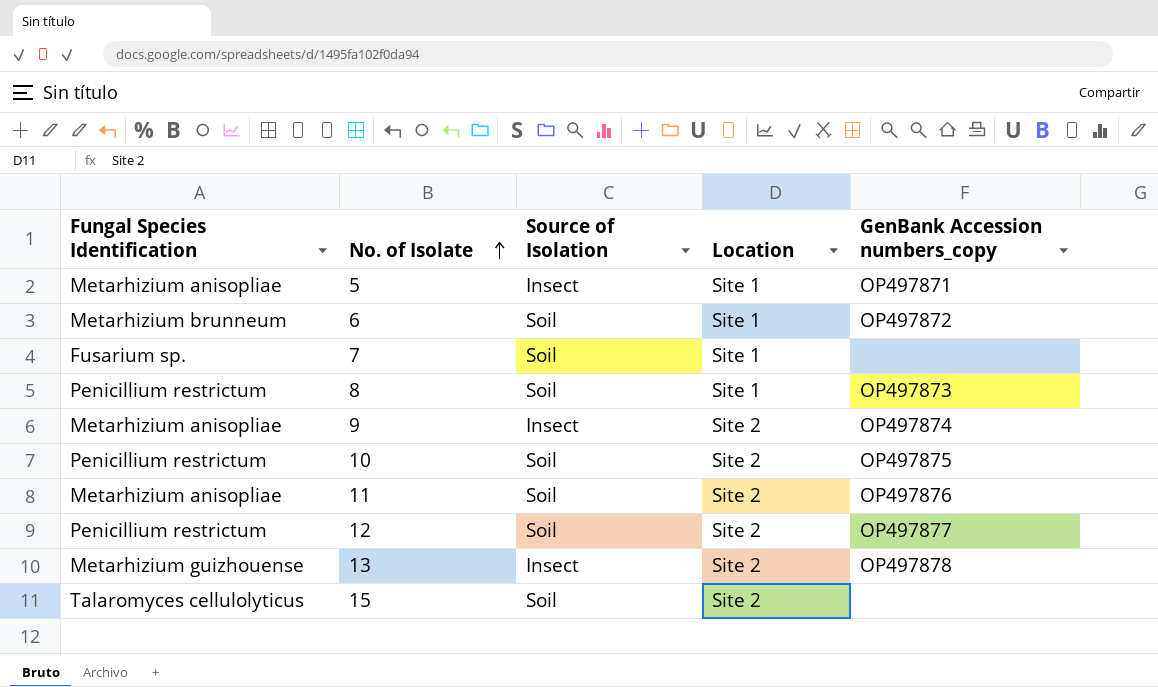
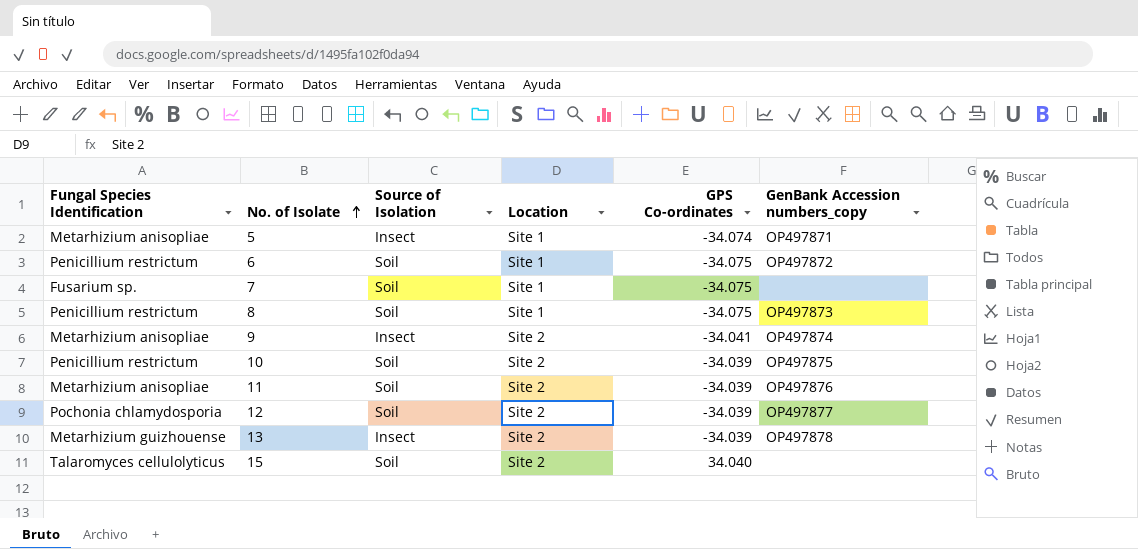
column GPS Co-ordinates | position: none -> 5
6 | Fungal Species Identification: Metarhizium brunneum -> Penicillium restrictum
12 | Fungal Species Identification: Penicillium restrictum -> Pochonia chlamydosporia

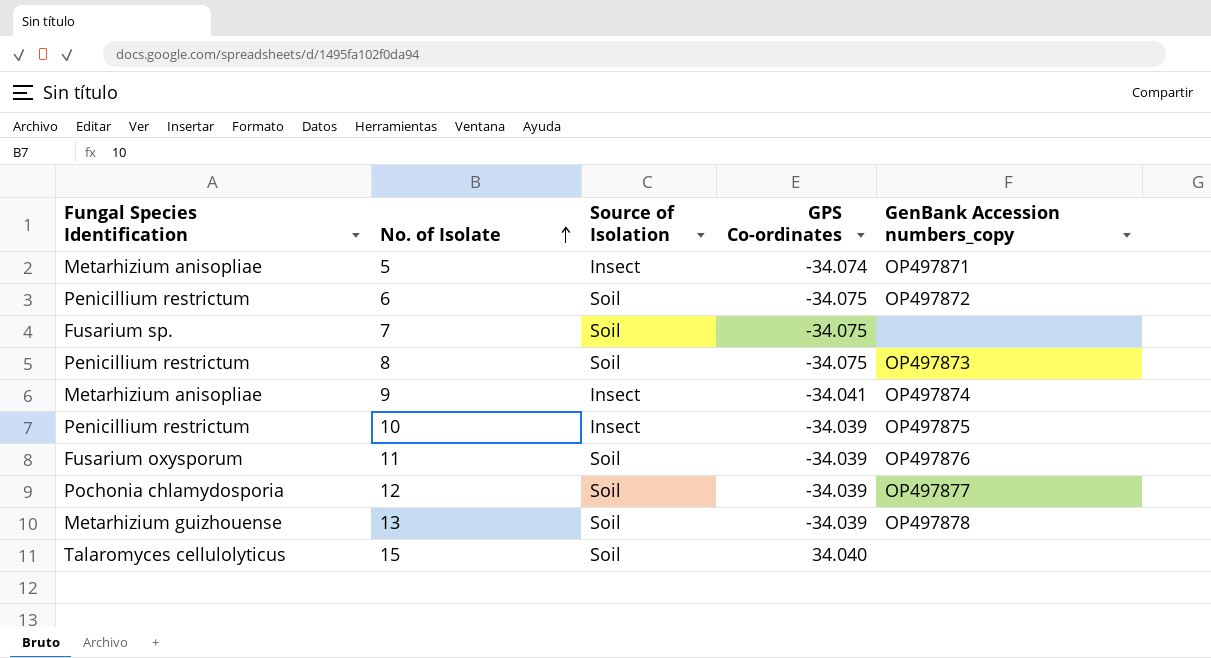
column Location | position: 4 -> none
10 | Source of Isolation: Soil -> Insect
11 | Fungal Species Identification: Metarhizium anisopliae -> Fusarium oxysporum
13 | Source of Isolation: Insect -> Soil

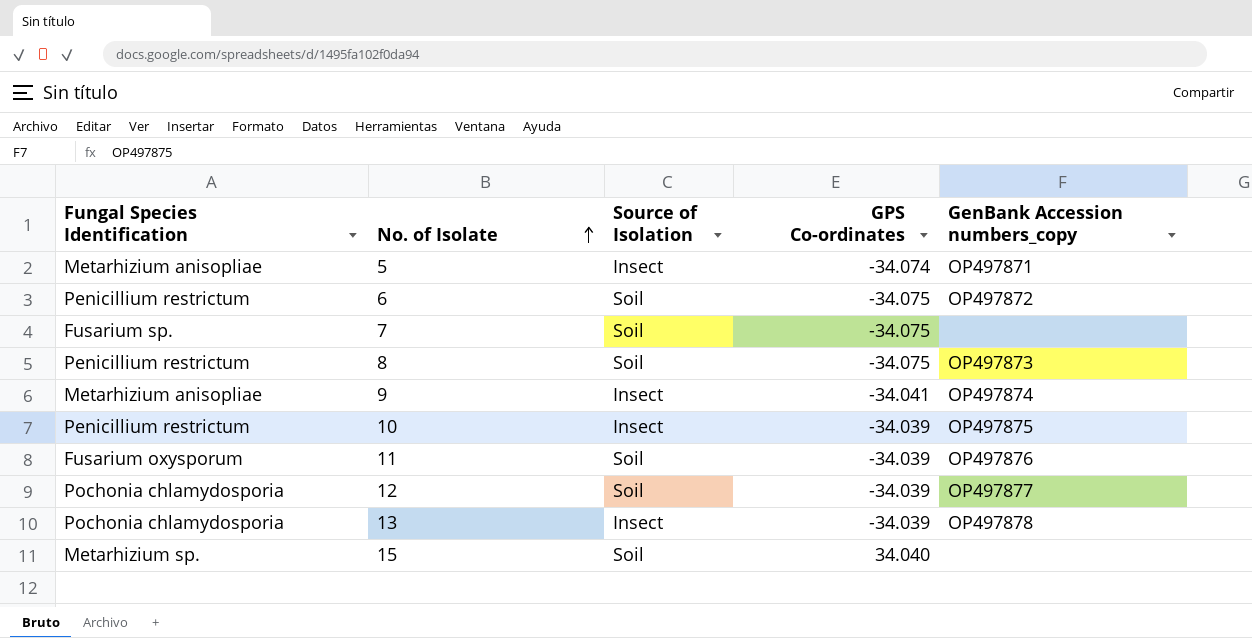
13 | Fungal Species Identification: Metarhizium guizhouense -> Pochonia chlamydosporia
13 | Source of Isolation: Soil -> Insect
15 | Fungal Species Identification: Talaromyces cellulolyticus -> Metarhizium sp.

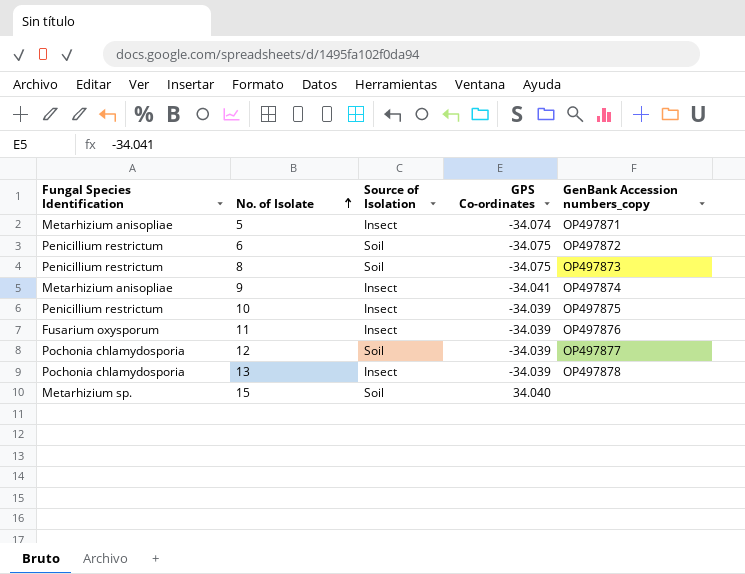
row 7: Fusarium sp. | Soil | -34.075 | none -> none
11 | Source of Isolation: Soil -> Insect

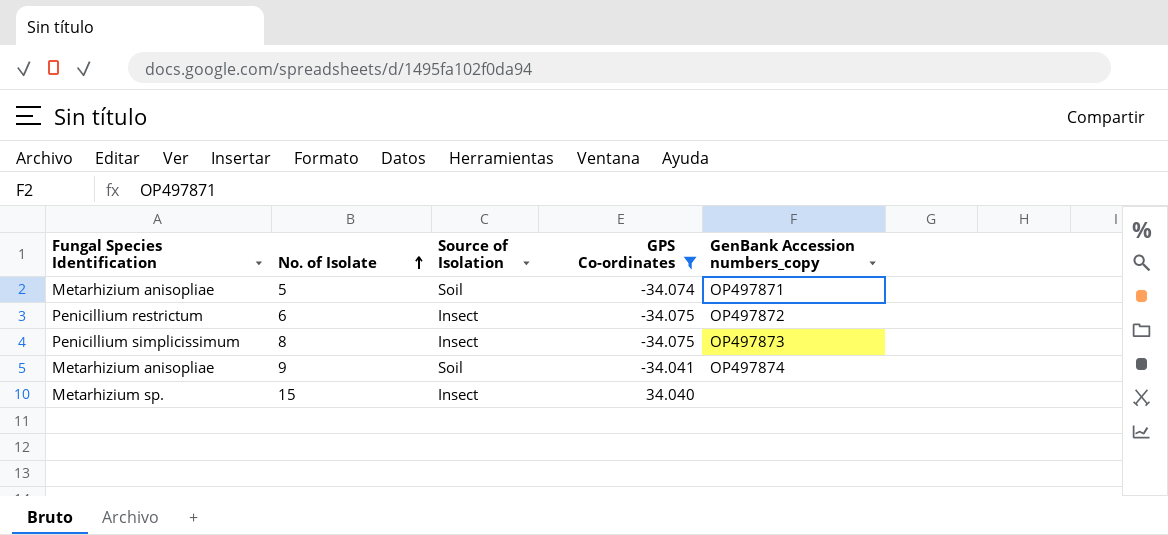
filter: none -> GPS Co-ordinates != -34.039
5 | Source of Isolation: Insect -> Soil
6 | Source of Isolation: Soil -> Insect
8 | Fungal Species Identification: Penicillium restrictum -> Penicillium simplicissimum
8 | Source of Isolation: Soil -> Insect
9 | Source of Isolation: Insect -> Soil
15 | Source of Isolation: Soil -> Insect

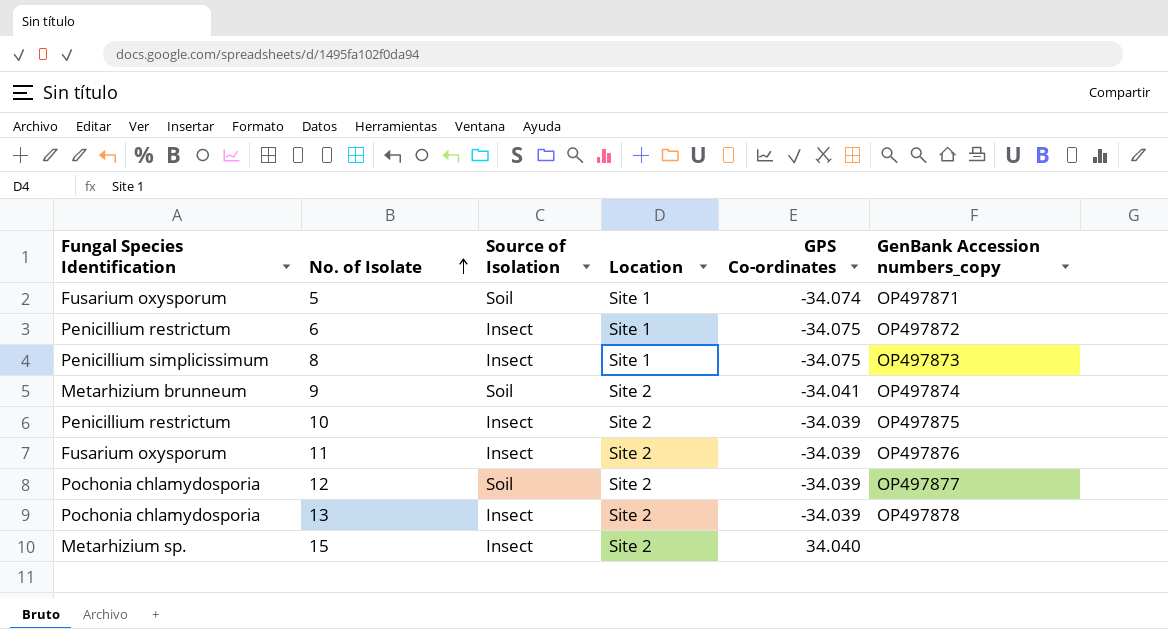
filter: GPS Co-ordinates != -34.039 -> none
column Location | position: none -> 4
5 | Fungal Species Identification: Metarhizium anisopliae -> Fusarium oxysporum
9 | Fungal Species Identification: Metarhizium anisopliae -> Metarhizium brunneum

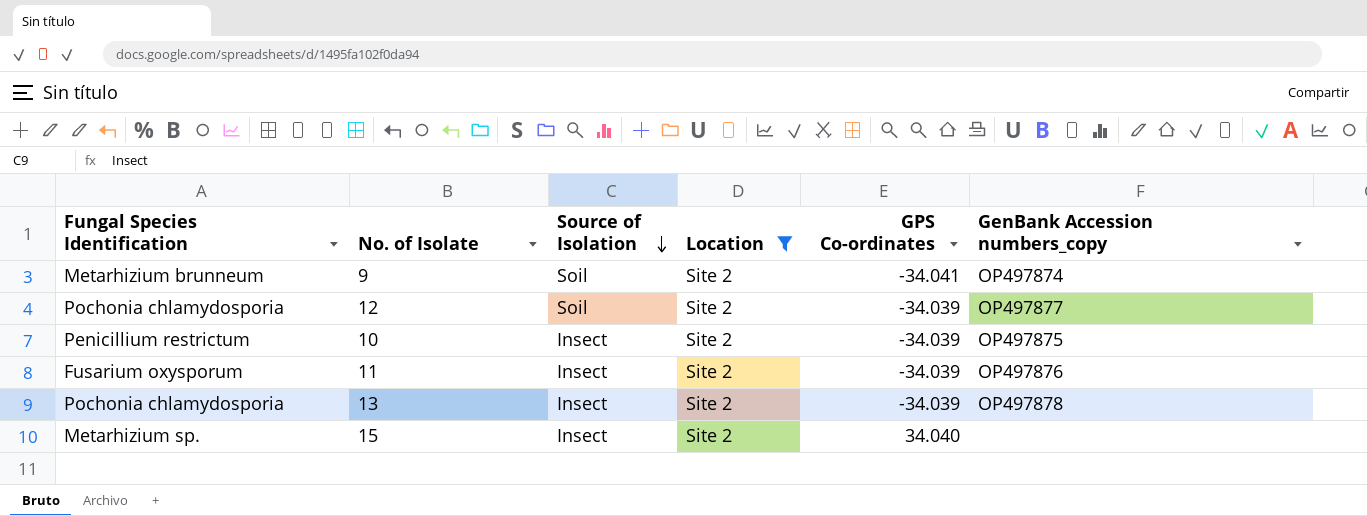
filter: none -> Location = Site 2
row order: No. of Isolate ascending -> Source of Isolation descending

